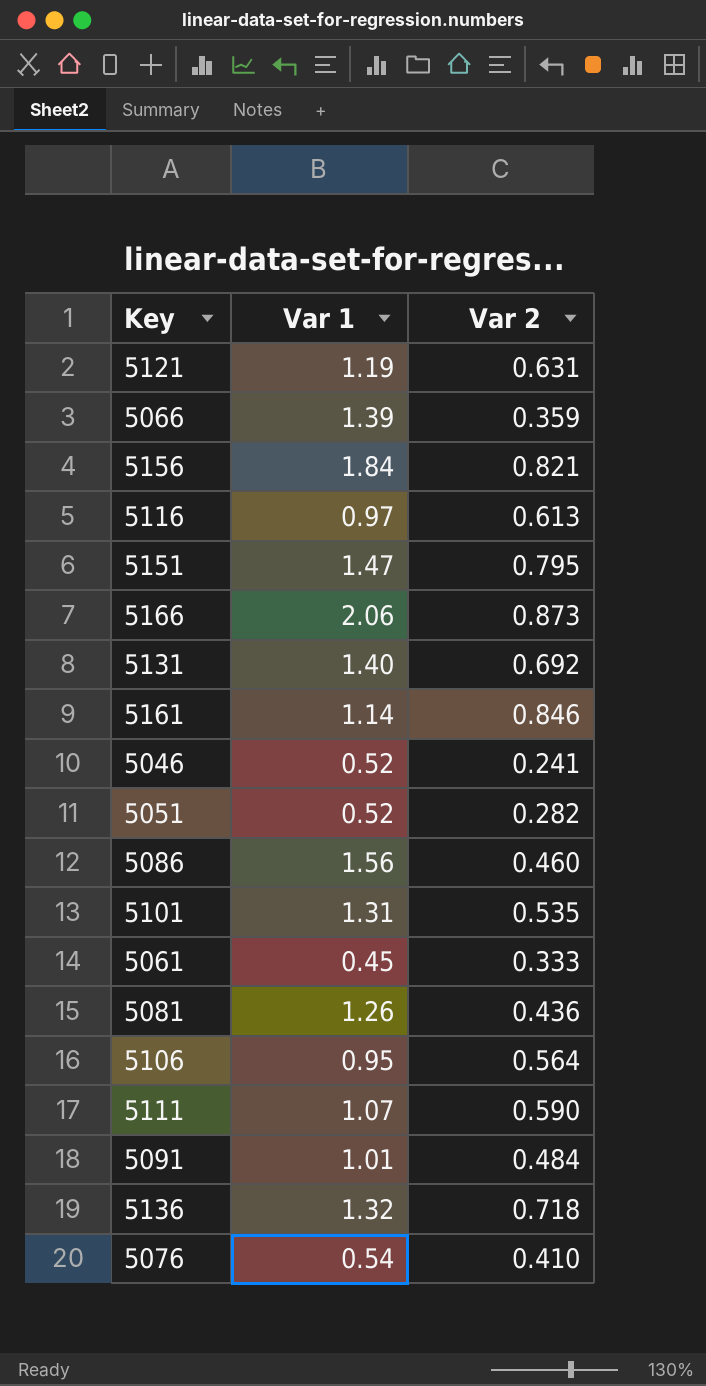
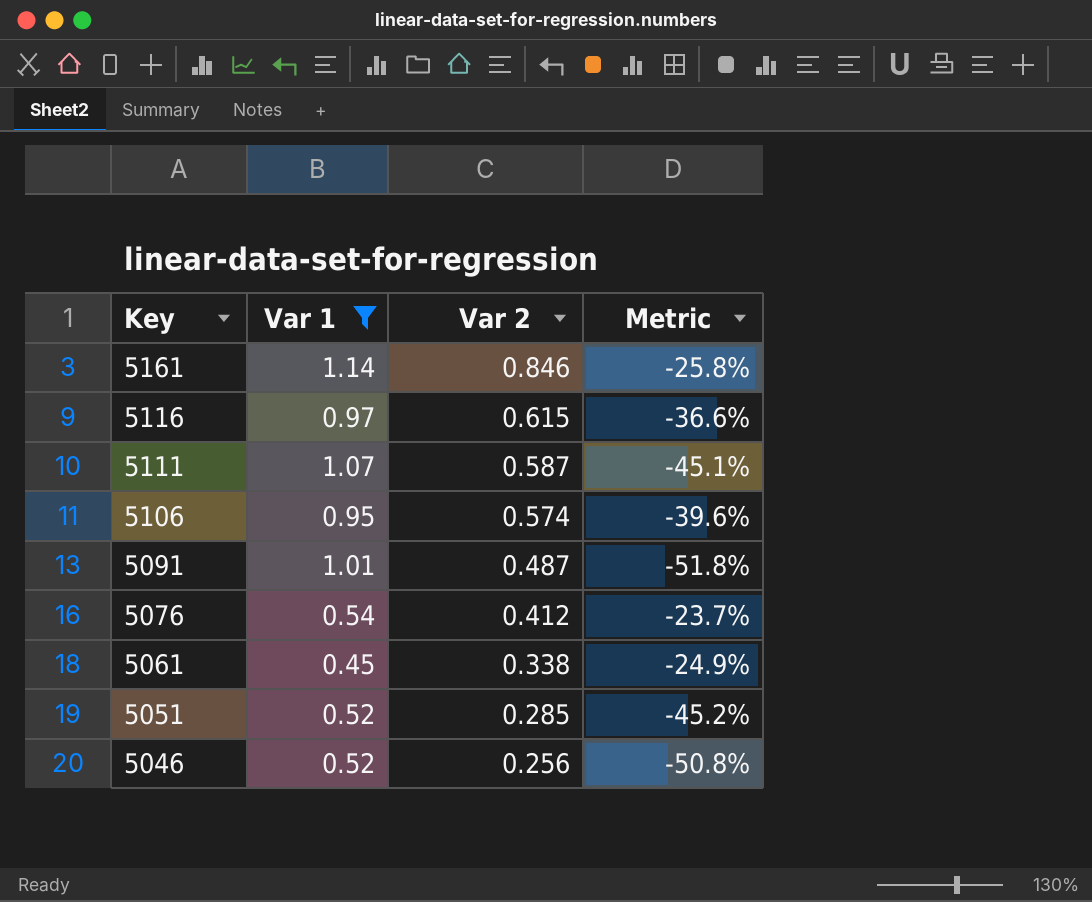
filter: none -> Var 1 <= 1.14
row order: none -> Key descending
column Metric | formula: none -> ([Var 2] - [Var 1]) / [Var 1]
5116 | Var 2: 0.613 -> 0.615
5111 | Var 2: 0.590 -> 0.587
5106 | Var 2: 0.564 -> 0.574
5091 | Var 2: 0.484 -> 0.487
5076 | Var 2: 0.410 -> 0.412
5061 | Var 2: 0.333 -> 0.338
5051 | Var 2: 0.282 -> 0.285
5046 | Var 2: 0.241 -> 0.256

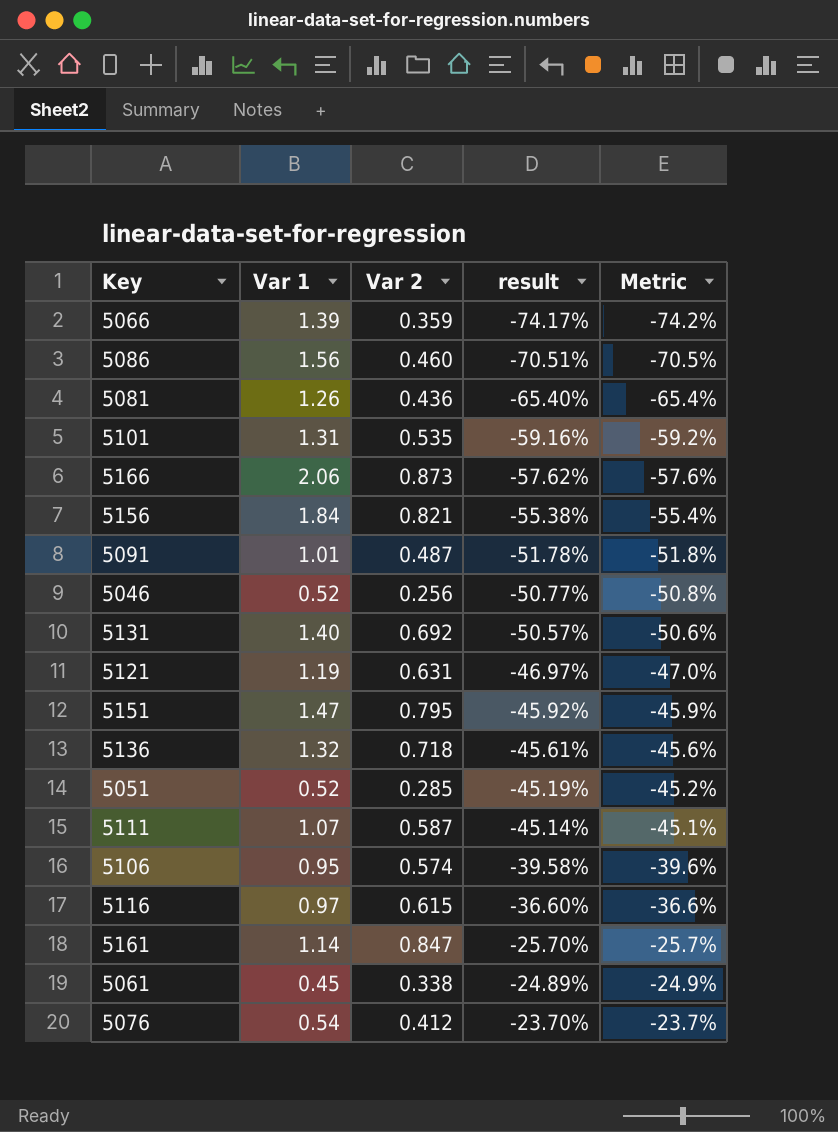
filter: Var 1 <= 1.14 -> none
row order: Key descending -> result ascending
column result | formula: none -> ([Var 2] - [Var 1]) / [Var 1]
5161 | Var 2: 0.846 -> 0.847
5161 | Metric: -25.8% -> -25.7%

